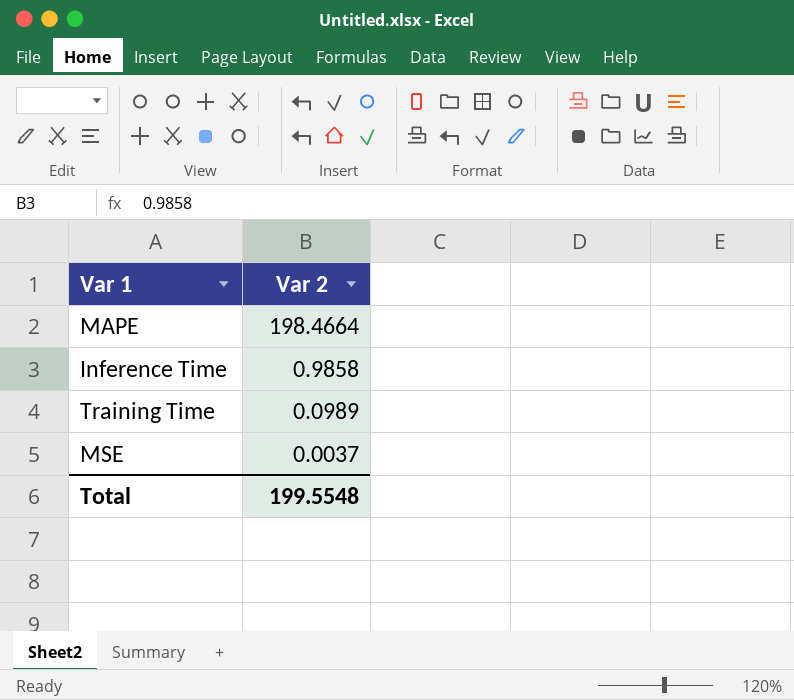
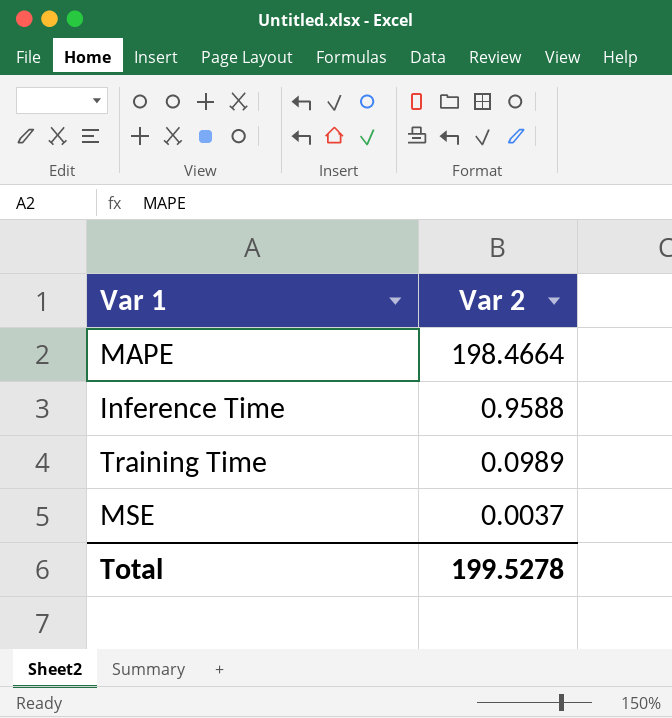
Inference Time | Var 2: 0.9858 -> 0.9588
Total | Var 2: 199.5548 -> 199.5278

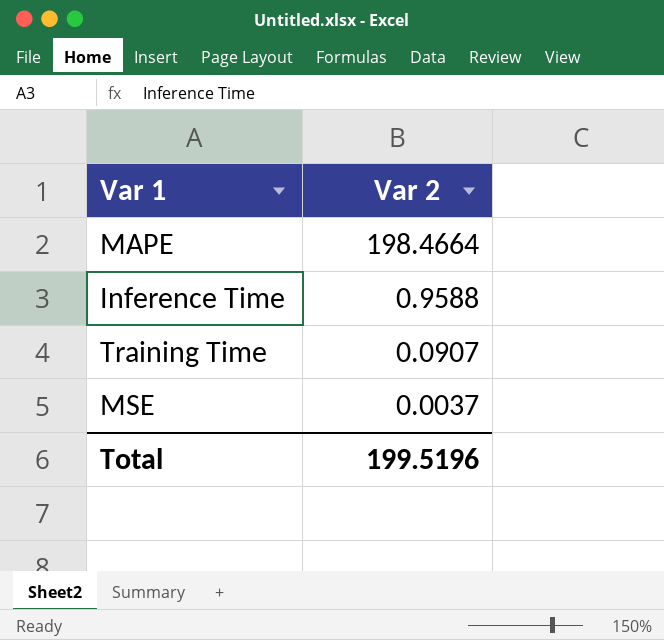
Training Time | Var 2: 0.0989 -> 0.0907
Total | Var 2: 199.5278 -> 199.5196

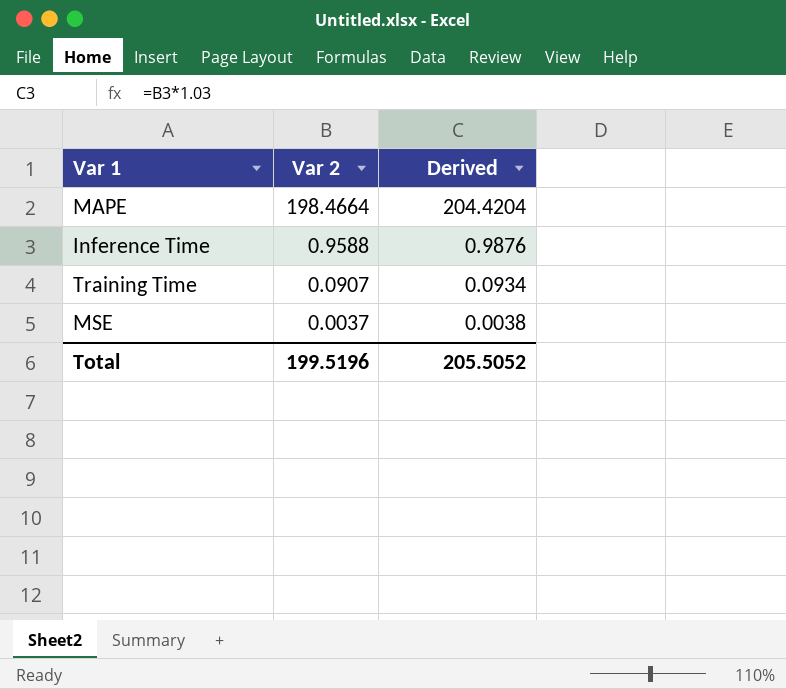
column Derived | formula: none -> [Var 2] * 1.03

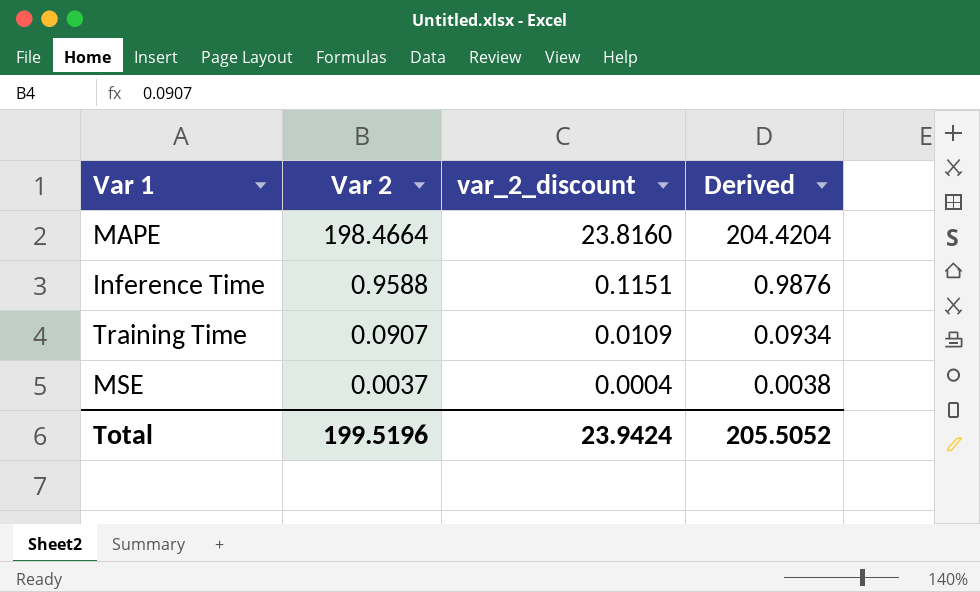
column var_2_discount | formula: none -> [Var 2] * 0.12

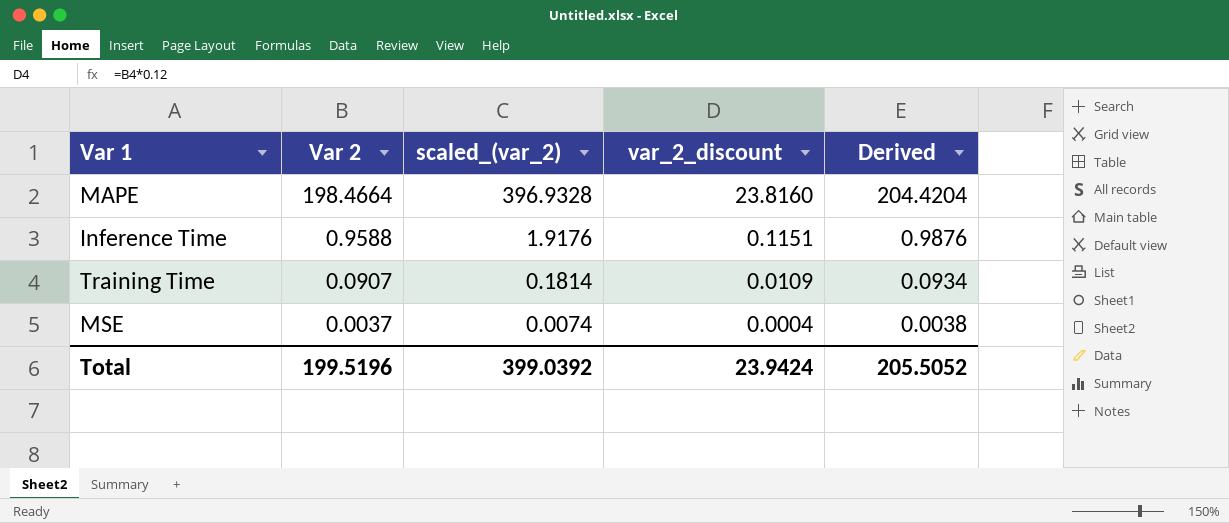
column scaled_(var_2) | formula: none -> [Var 2] * 2

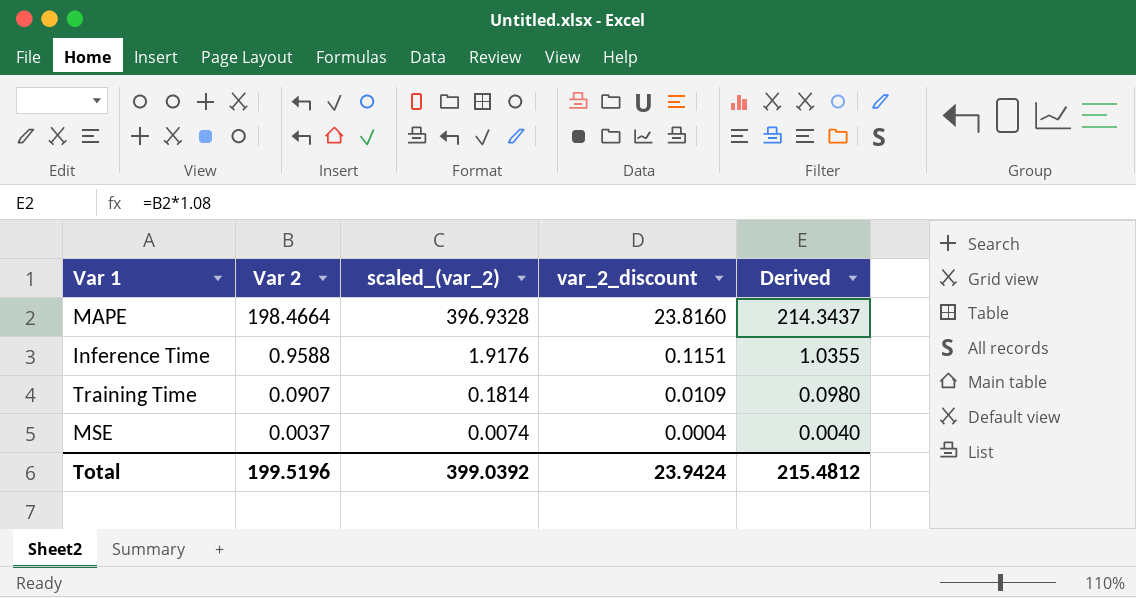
column Derived | formula: [Var 2] * 1.03 -> [Var 2] * 1.08
Total | Derived: 205.5052 -> 215.4812

